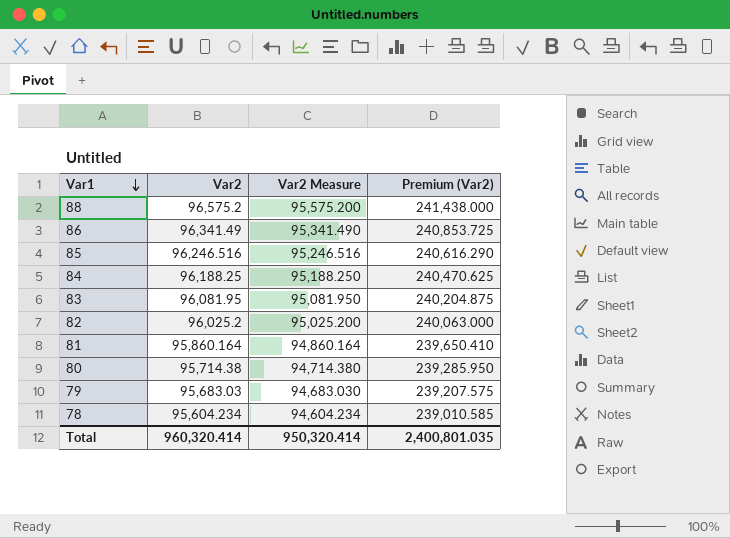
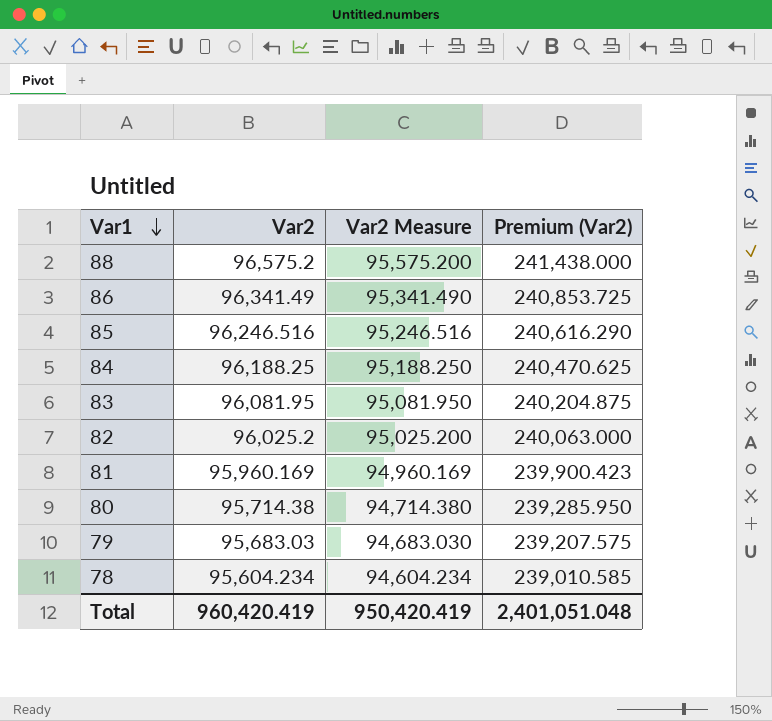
81 | Var2: 95,860.164 -> 95,960.169
81 | Var2 Measure: 94,860.164 -> 94,960.169
81 | Premium (Var2): 239,650.410 -> 239,900.423
Total | Var2: 960,320.414 -> 960,420.419
Total | Var2 Measure: 950,320.414 -> 950,420.419
Total | Premium (Var2): 2,400,801.035 -> 2,401,051.048

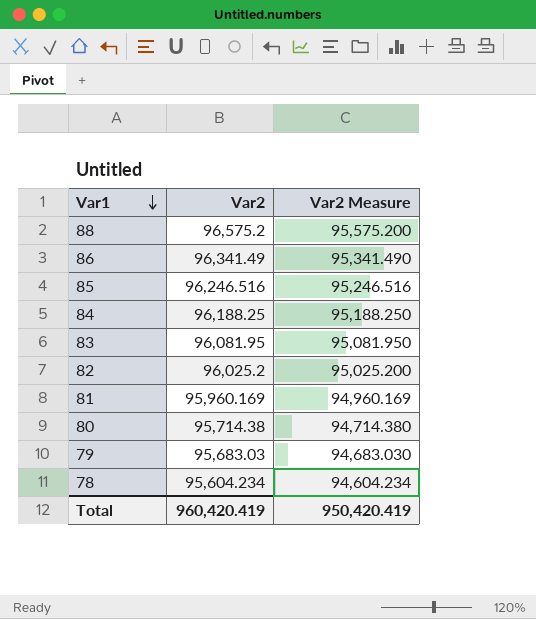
column Premium (Var2) | formula: [Var2] * 2.5 -> none

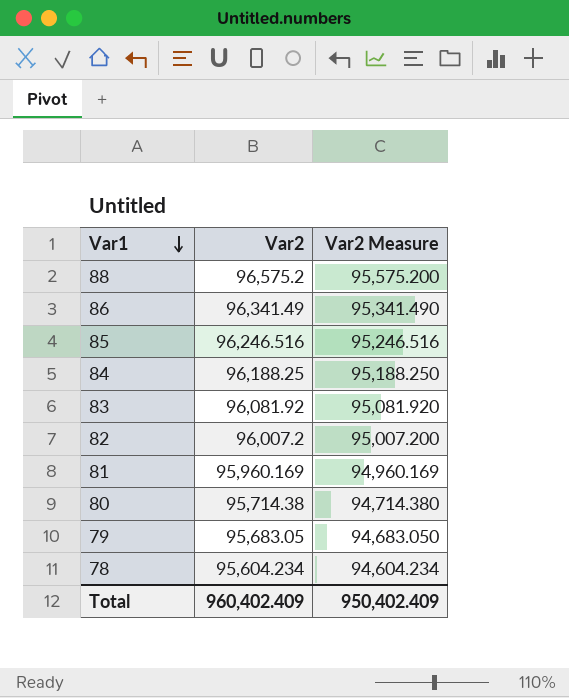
83 | Var2: 96,081.95 -> 96,081.92
83 | Var2 Measure: 95,081.950 -> 95,081.920
82 | Var2: 96,025.2 -> 96,007.2
82 | Var2 Measure: 95,025.200 -> 95,007.200
79 | Var2: 95,683.03 -> 95,683.05
79 | Var2 Measure: 94,683.030 -> 94,683.050
Total | Var2: 960,420.419 -> 960,402.409
Total | Var2 Measure: 950,420.419 -> 950,402.409

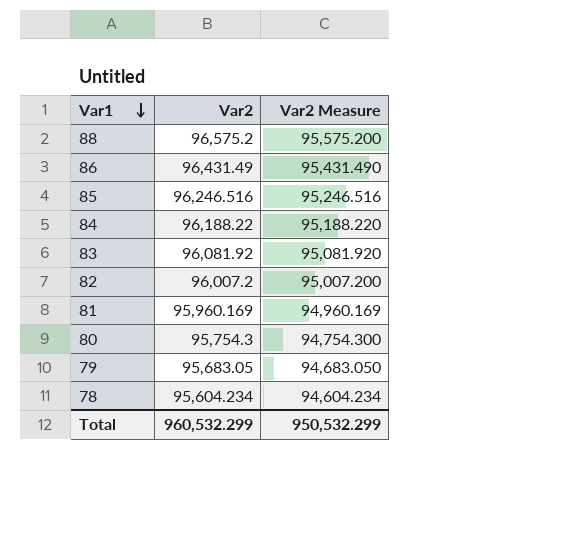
86 | Var2: 96,341.49 -> 96,431.49
86 | Var2 Measure: 95,341.490 -> 95,431.490
84 | Var2: 96,188.25 -> 96,188.22
84 | Var2 Measure: 95,188.250 -> 95,188.220
80 | Var2: 95,714.38 -> 95,754.3
80 | Var2 Measure: 94,714.380 -> 94,754.300
Total | Var2: 960,402.409 -> 960,532.299
Total | Var2 Measure: 950,402.409 -> 950,532.299

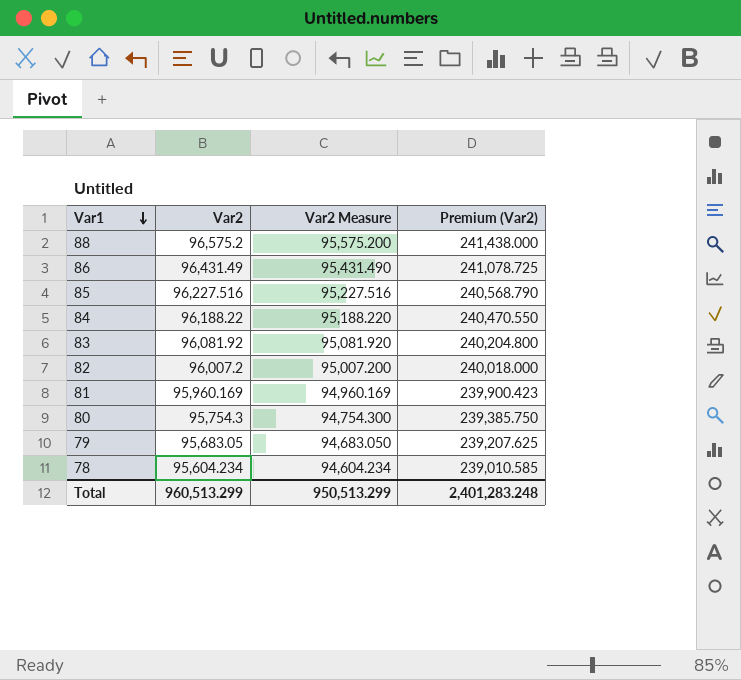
column Premium (Var2) | formula: none -> [Var2] * 2.5
85 | Var2: 96,246.516 -> 96,227.516
85 | Var2 Measure: 95,246.516 -> 95,227.516
Total | Var2: 960,532.299 -> 960,513.299
Total | Var2 Measure: 950,532.299 -> 950,513.299

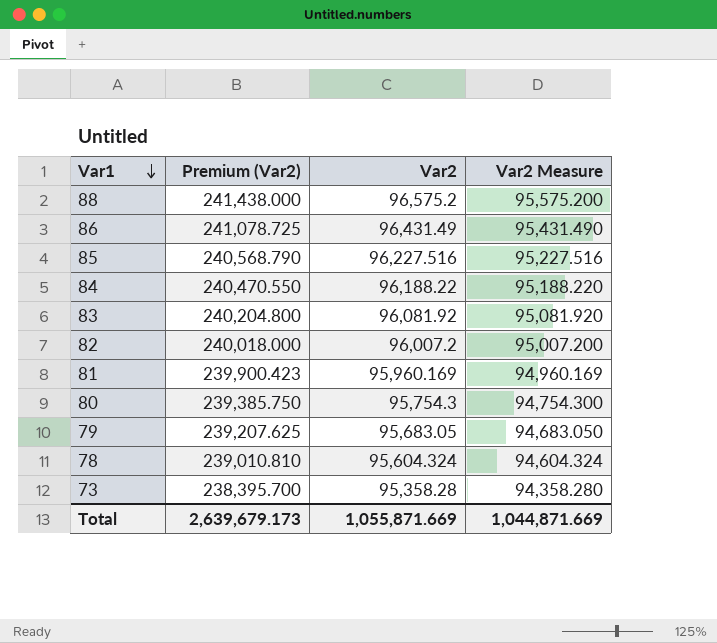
column Premium (Var2) | position: 4 -> 2
78 | Premium (Var2): 239,010.585 -> 239,010.810
78 | Var2: 95,604.234 -> 95,604.324
78 | Var2 Measure: 94,604.234 -> 94,604.324
row 73: none -> 238,395.700 | 95,358.28 | 94,358.280
Total | Premium (Var2): 2,401,283.248 -> 2,639,679.173
Total | Var2: 960,513.299 -> 1,055,871.669
Total | Var2 Measure: 950,513.299 -> 1,044,871.669

